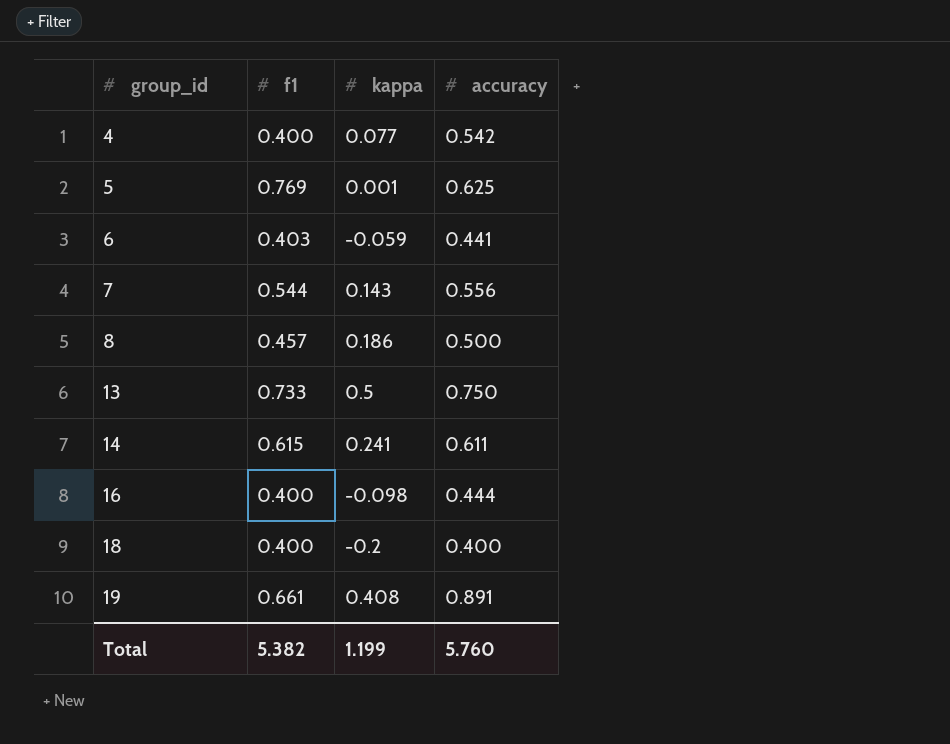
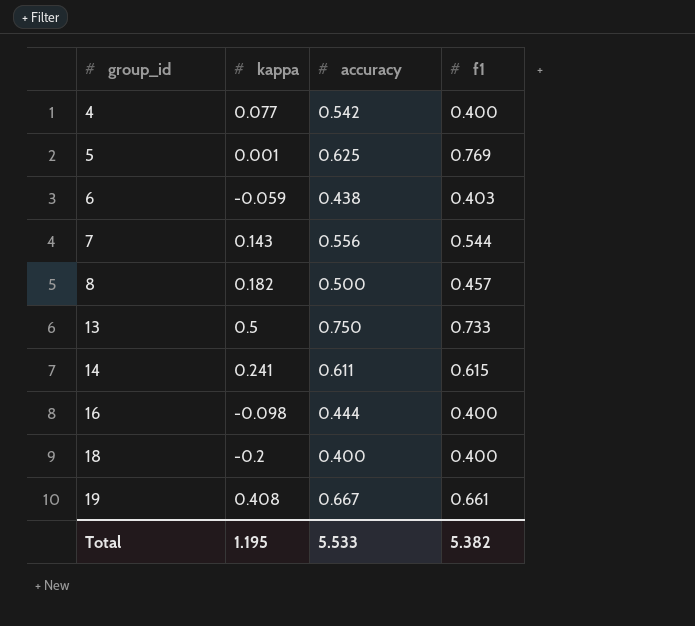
column f1 | position: 2 -> 4
6 | accuracy: 0.441 -> 0.438
8 | kappa: 0.186 -> 0.182
19 | accuracy: 0.891 -> 0.667
Total | kappa: 1.199 -> 1.195
Total | accuracy: 5.760 -> 5.533

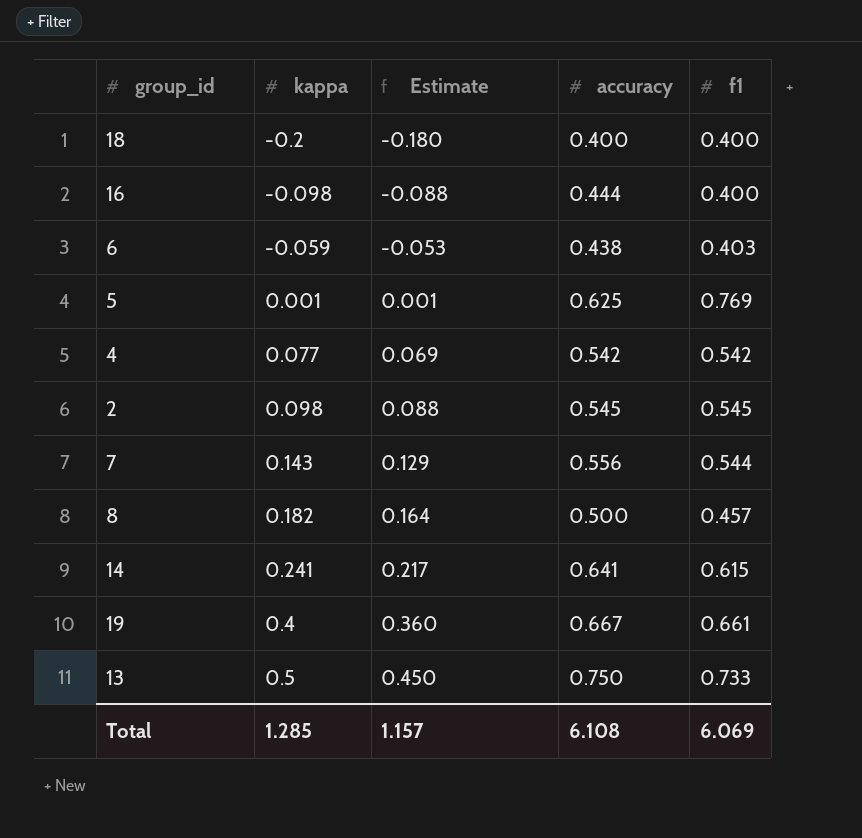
row order: group_id ascending -> kappa ascending
column Estimate | formula: none -> [kappa] * 0.9
4 | f1: 0.400 -> 0.542
row 2: none -> 0.098 | 0.088 | 0.545 | 0.545
14 | accuracy: 0.611 -> 0.641
19 | kappa: 0.408 -> 0.4
Total | kappa: 1.195 -> 1.285
Total | accuracy: 5.533 -> 6.108
Total | f1: 5.382 -> 6.069

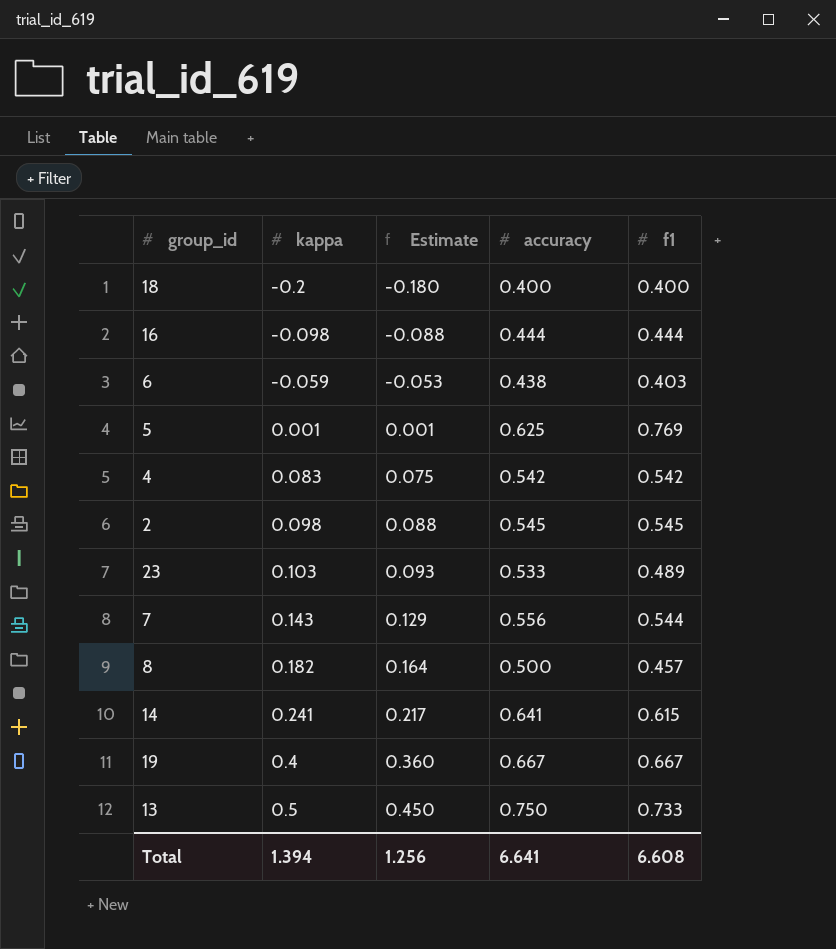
16 | f1: 0.400 -> 0.444
4 | kappa: 0.077 -> 0.083
4 | Estimate: 0.069 -> 0.075
row 23: none -> 0.103 | 0.093 | 0.533 | 0.489
19 | f1: 0.661 -> 0.667
Total | kappa: 1.285 -> 1.394
Total | Estimate: 1.157 -> 1.256
Total | accuracy: 6.108 -> 6.641
Total | f1: 6.069 -> 6.608

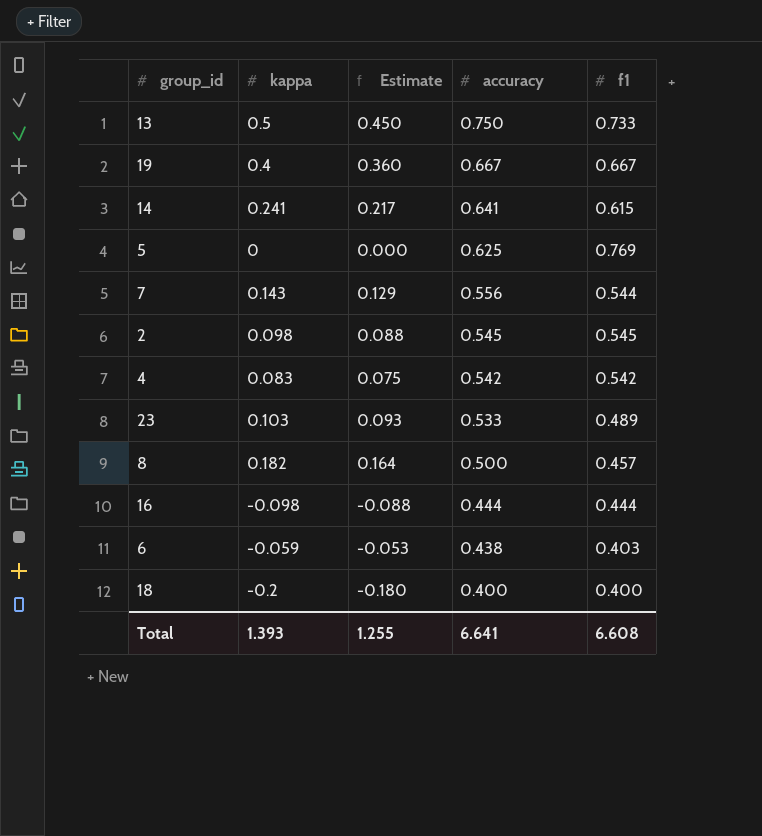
row order: kappa ascending -> accuracy descending
5 | kappa: 0.001 -> 0
5 | Estimate: 0.001 -> 0.000
Total | kappa: 1.394 -> 1.393
Total | Estimate: 1.256 -> 1.255

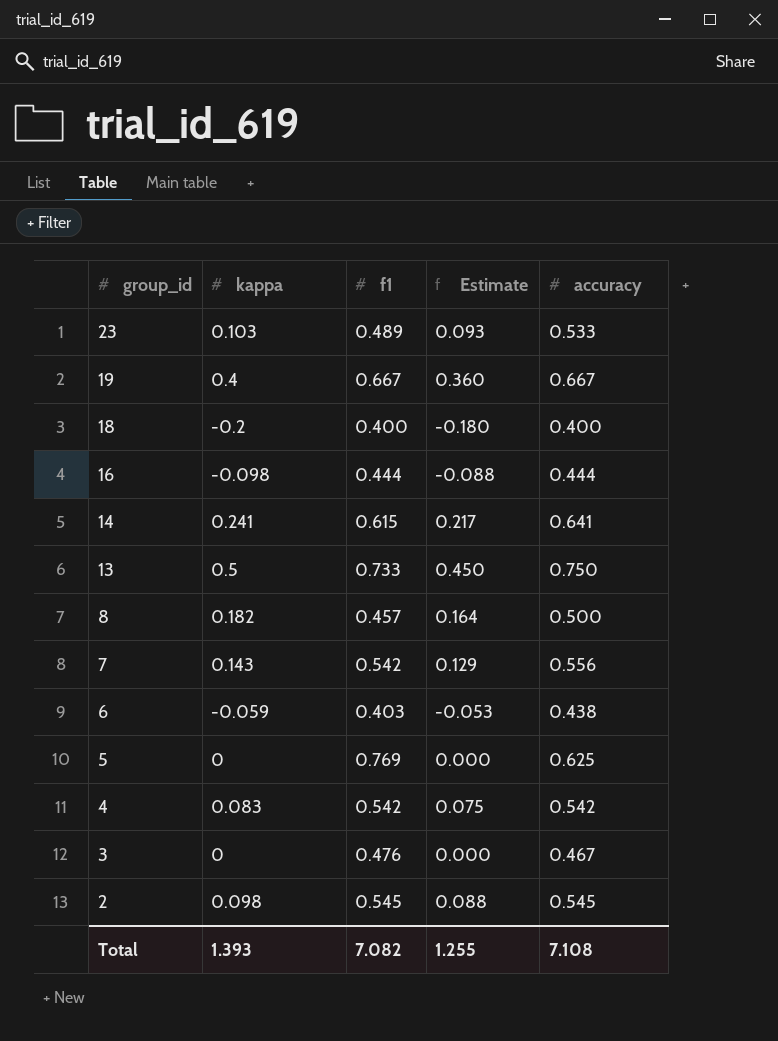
row order: accuracy descending -> group_id descending
column f1 | position: 5 -> 3
7 | f1: 0.544 -> 0.542
row 3: none -> 0 | 0.476 | 0.000 | 0.467
Total | f1: 6.608 -> 7.082
Total | accuracy: 6.641 -> 7.108

